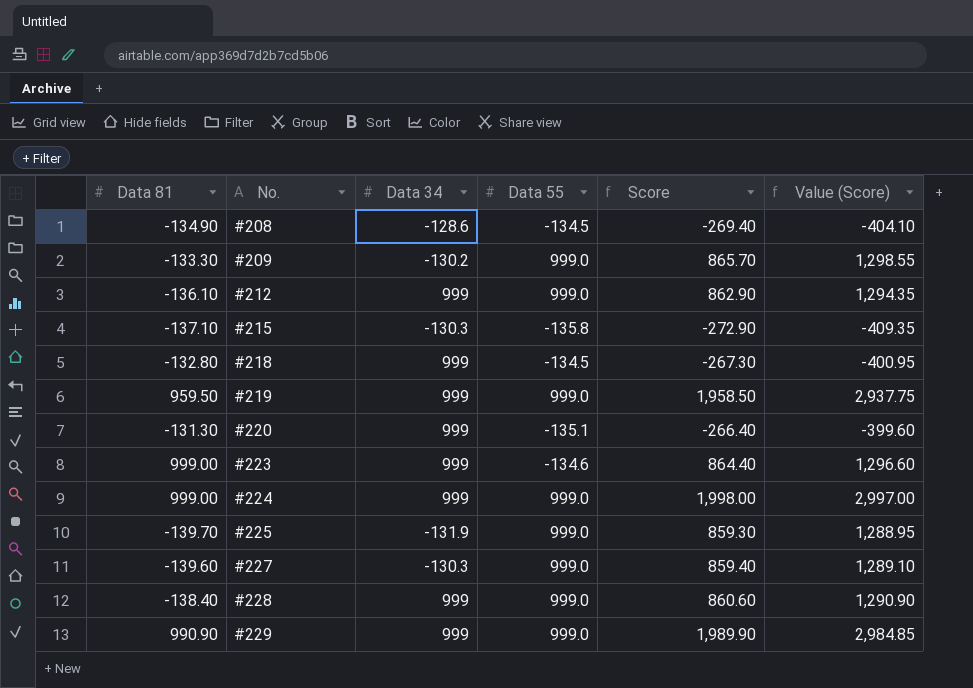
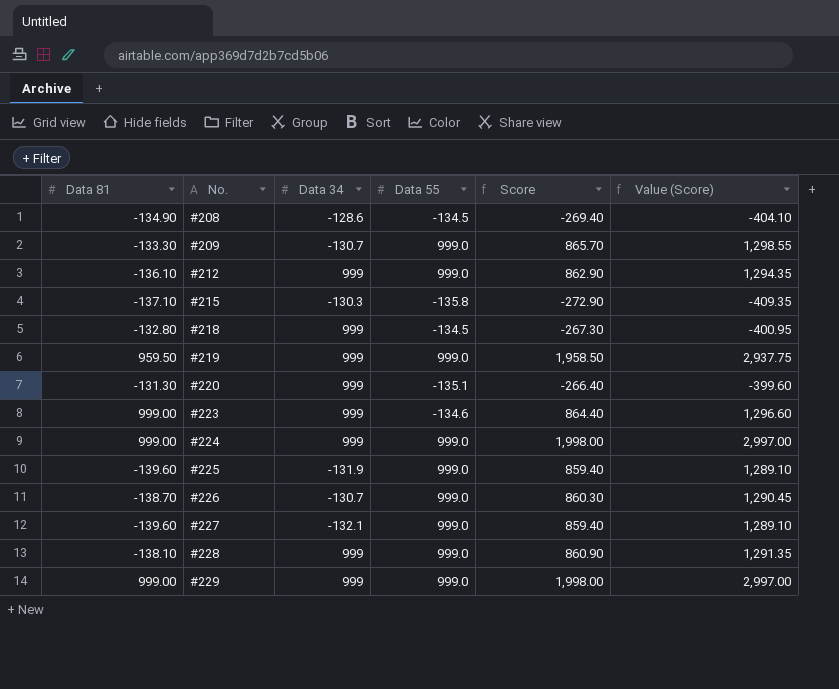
#209 | Data 34: -130.2 -> -130.7
#225 | Data 81: -139.70 -> -139.60
#225 | Score: 859.30 -> 859.40
#225 | Value (Score): 1,288.95 -> 1,289.10
row #226: none -> -138.70 | -130.7 | 999.0 | 860.30 | 1,290.45
#227 | Data 34: -130.3 -> -132.1
#228 | Data 81: -138.40 -> -138.10
#228 | Score: 860.60 -> 860.90
#228 | Value (Score): 1,290.90 -> 1,291.35
#229 | Data 81: 990.90 -> 999.00
#229 | Score: 1,989.90 -> 1,998.00
#229 | Value (Score): 2,984.85 -> 2,997.00

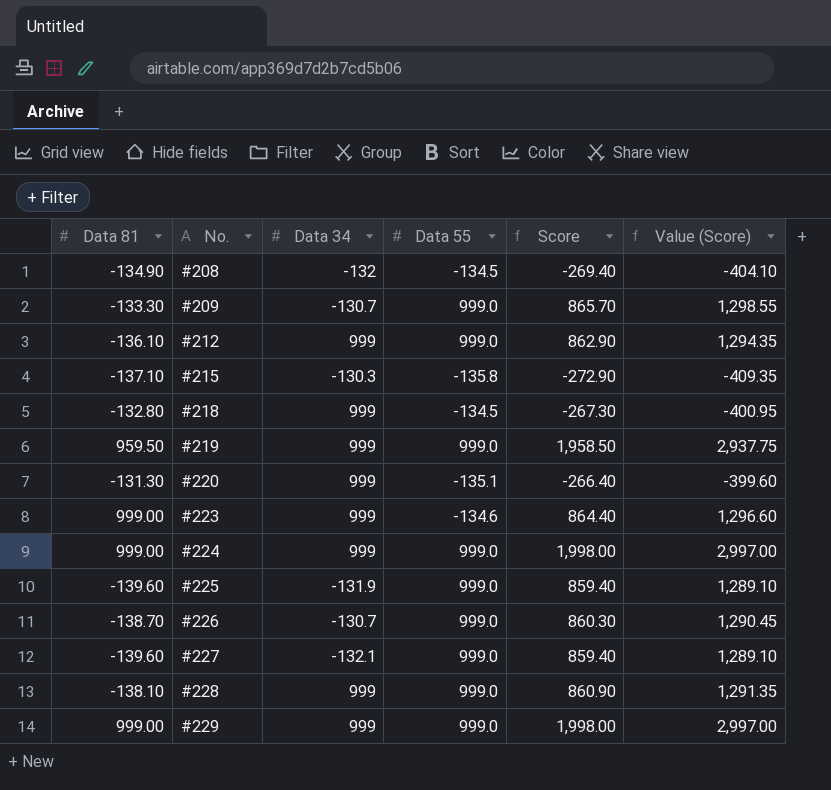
#208 | Data 34: -128.6 -> -132

